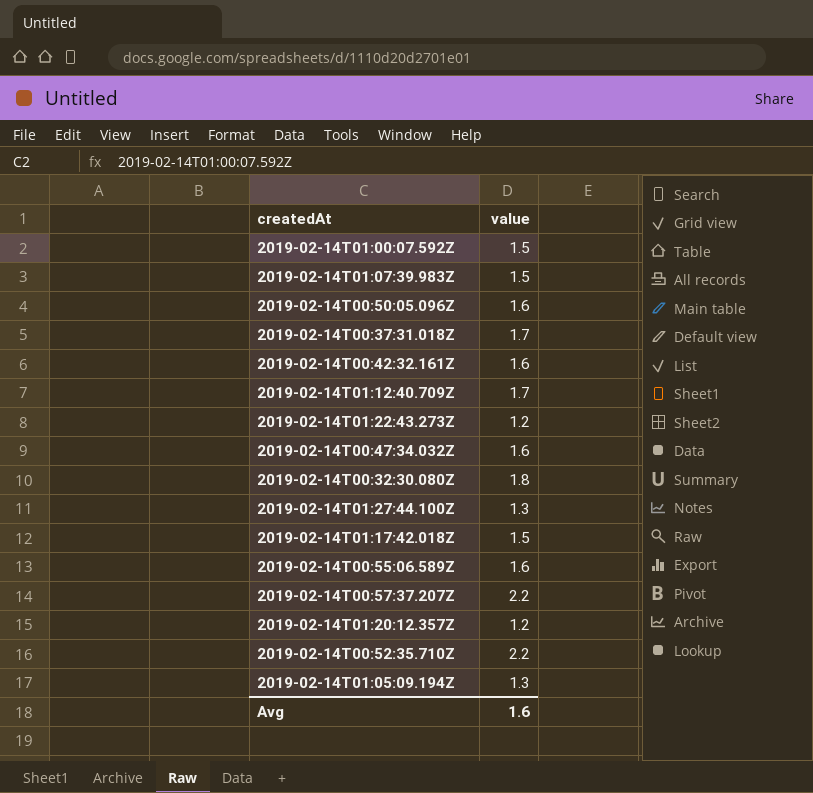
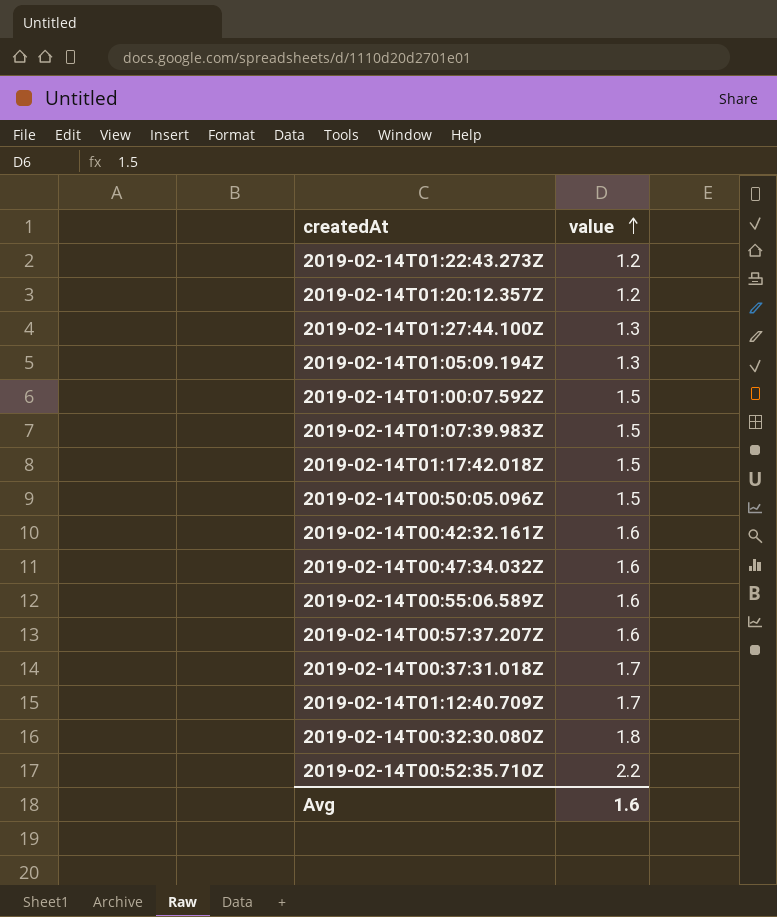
row order: none -> value ascending
2019-02-14T00:50:05.096Z | value: 1.6 -> 1.5
2019-02-14T00:57:37.207Z | value: 2.2 -> 1.6

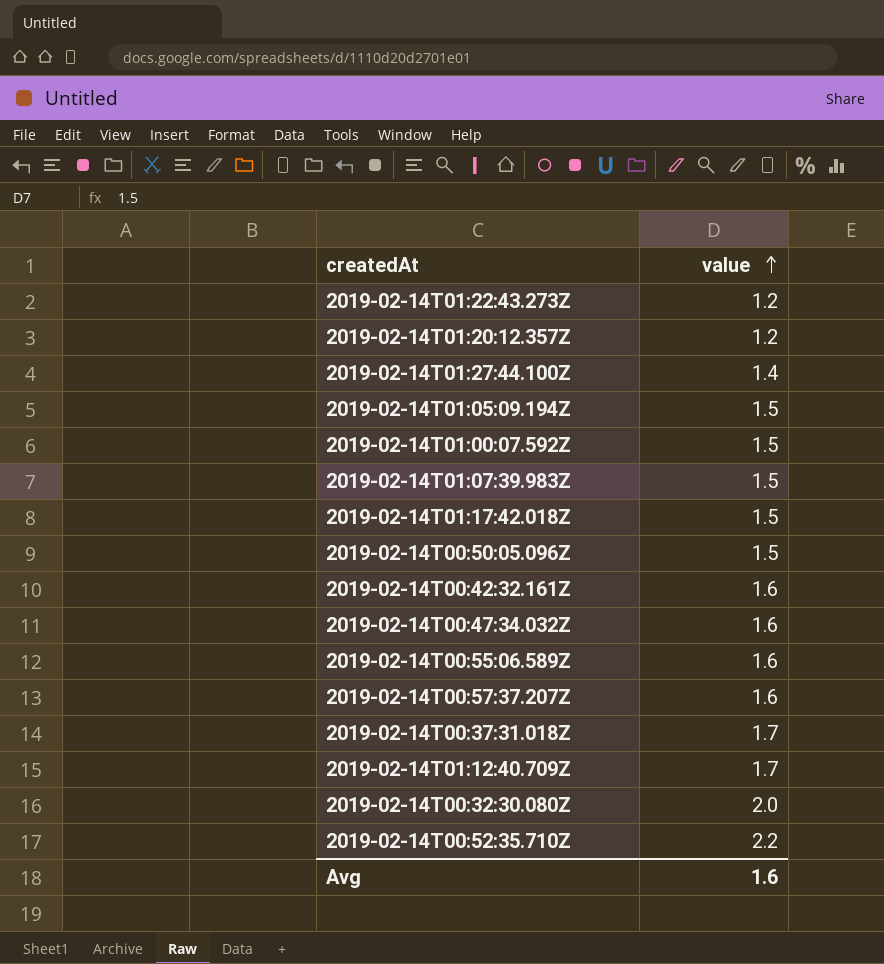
2019-02-14T01:27:44.100Z | value: 1.3 -> 1.4
2019-02-14T01:05:09.194Z | value: 1.3 -> 1.5
2019-02-14T00:32:30.080Z | value: 1.8 -> 2.0

